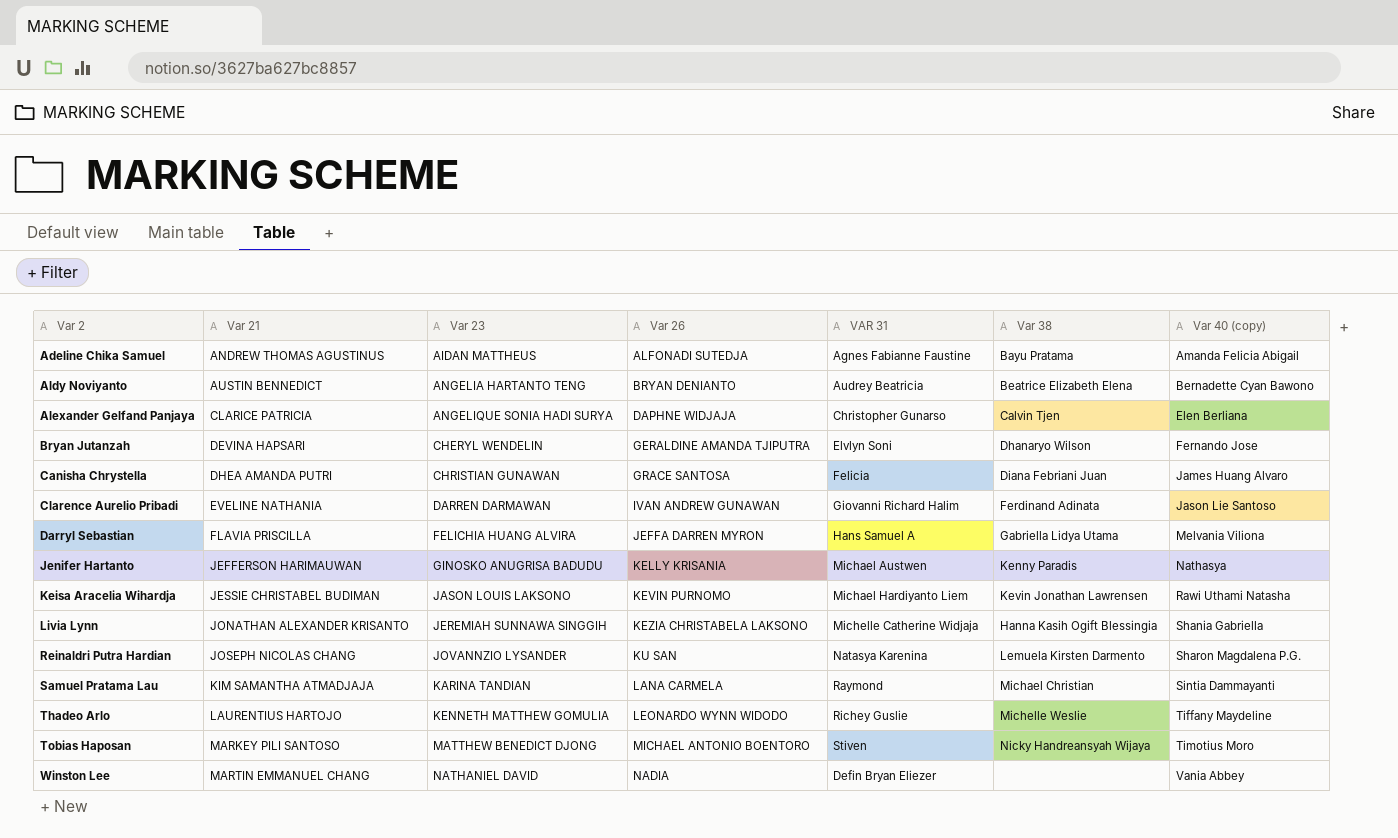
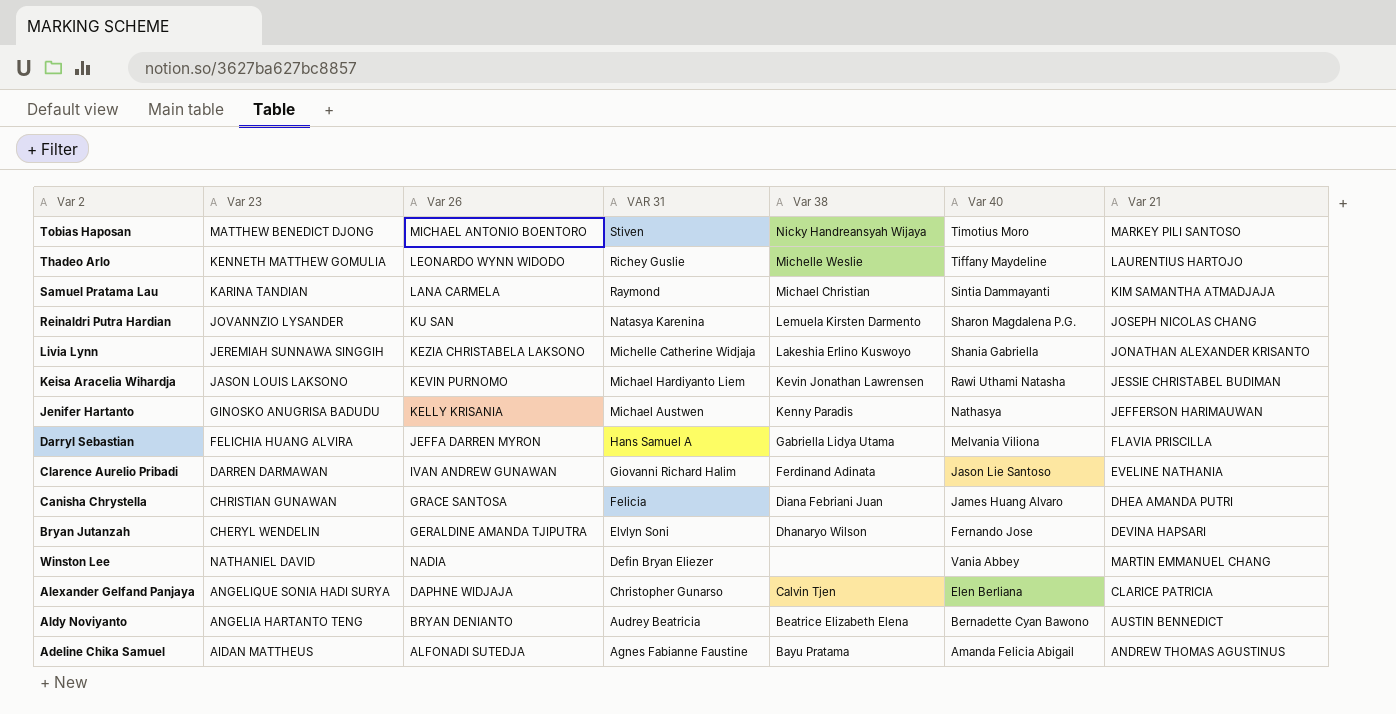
row order: Var 2 ascending -> VAR 31 descending
column name: Var 40 (copy) -> Var 40
column Var 21 | position: 2 -> 7
Livia Lynn | Var 38: Hanna Kasih Ogift Blessingia -> Lakeshia Erlino Kuswoyo

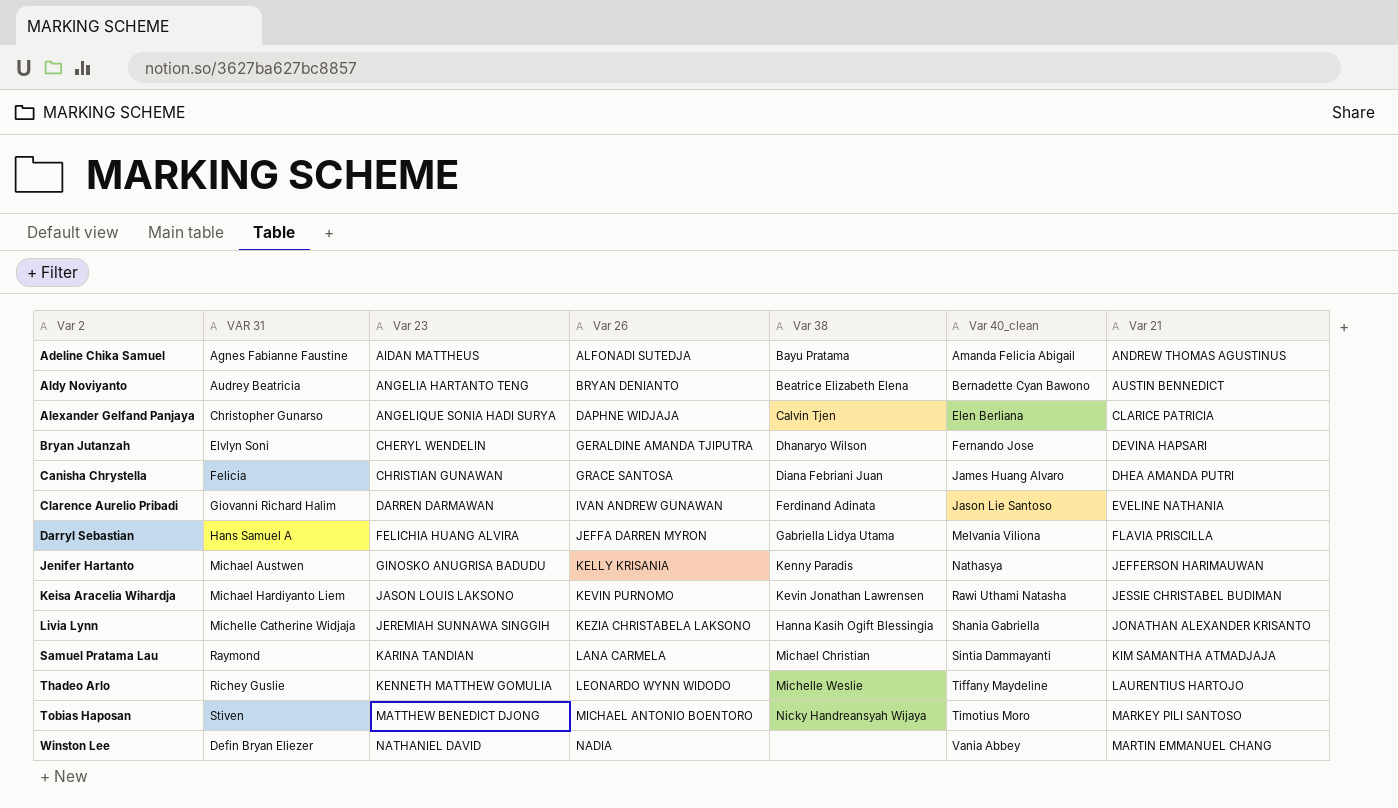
row order: VAR 31 descending -> Var 2 ascending
column VAR 31 | position: 4 -> 2
column name: Var 40 -> Var 40_clean
row Reinaldri Putra Hardian: JOVANNZIO LYSANDER | KU SAN | Natasya Karenina | Lemuela Kirsten Darmento | Sharon Magdalena P.G. | JOSEPH NICOLAS CHANG -> none
Livia Lynn | Var 38: Lakeshia Erlino Kuswoyo -> Hanna Kasih Ogift Blessingia

